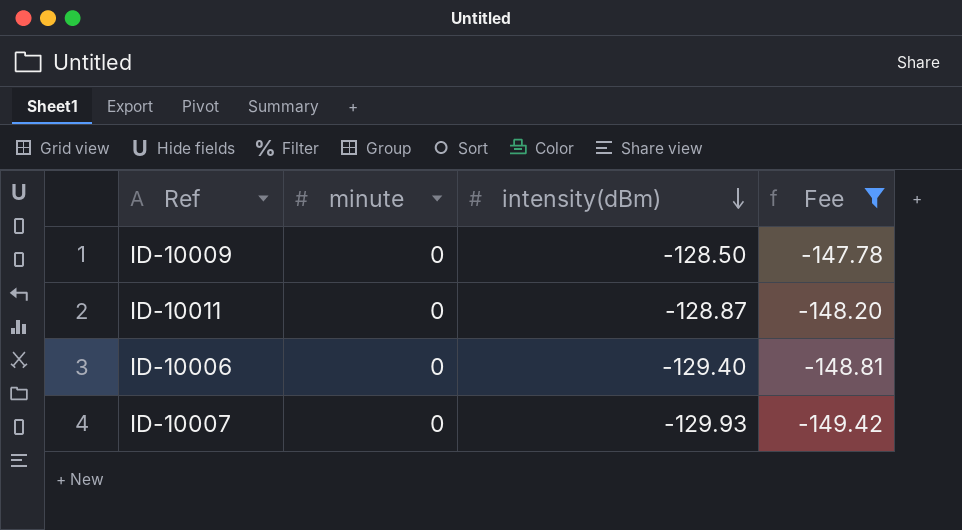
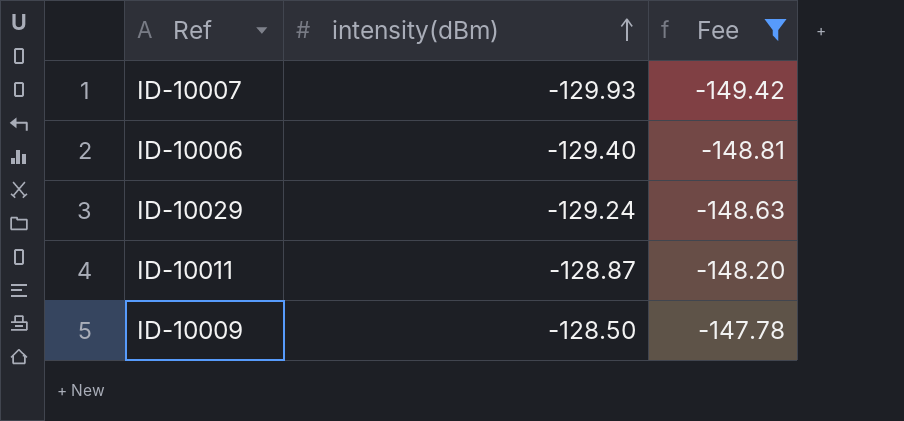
row order: intensity(dBm) descending -> intensity(dBm) ascending
column minute | position: 2 -> none
row ID-10029: none -> -129.24 | -148.63

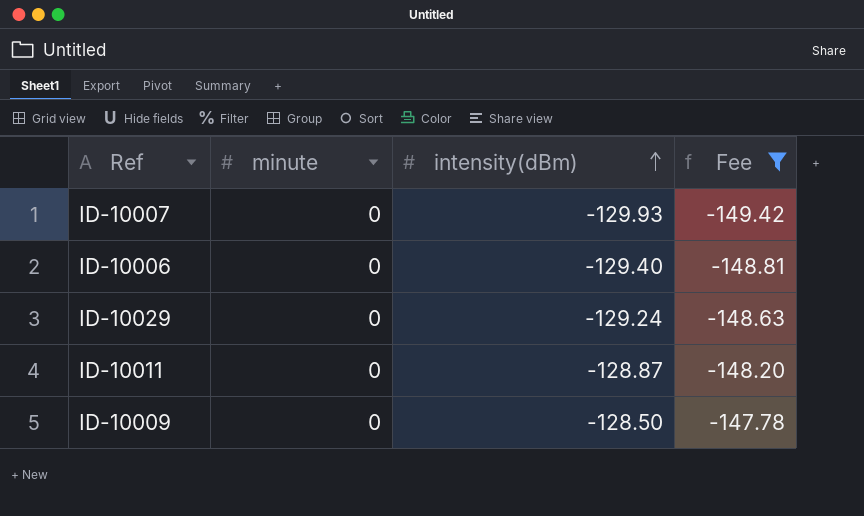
column minute | position: none -> 2

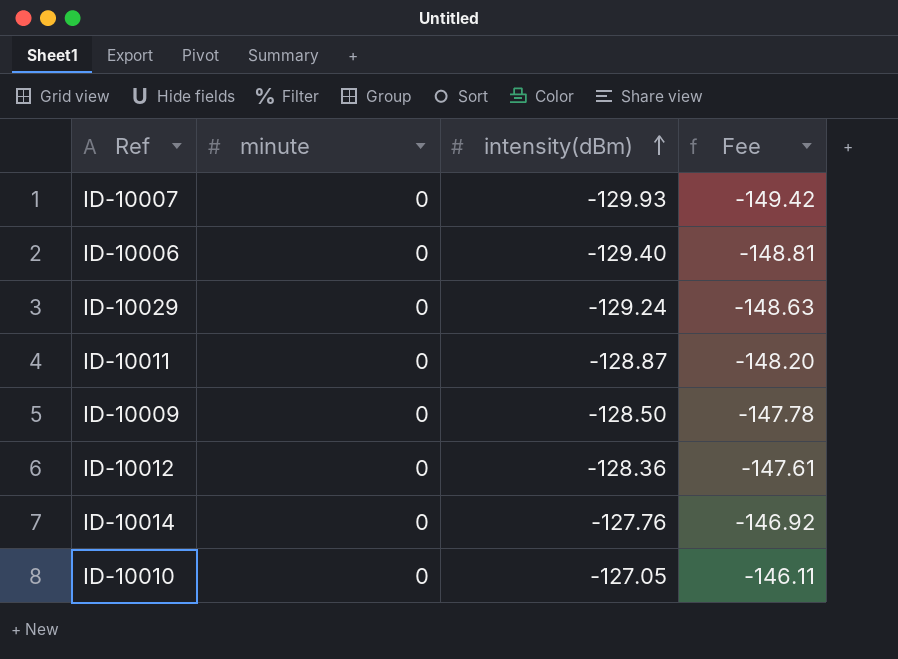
filter: Fee <= -147.78 -> none

